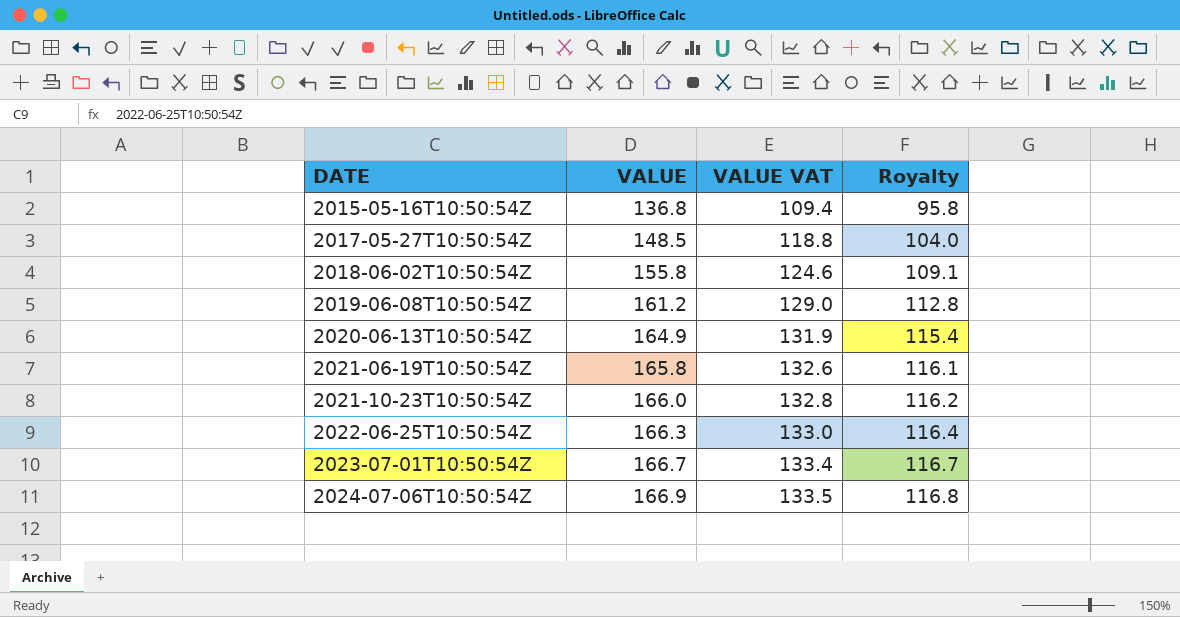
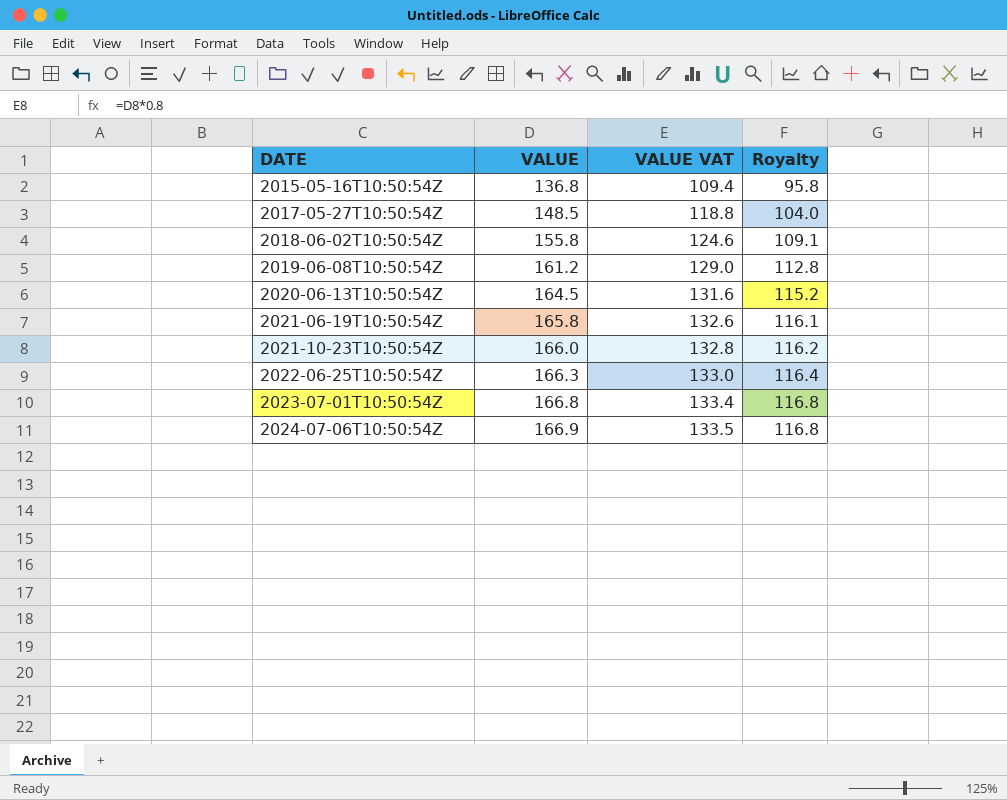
2020-06-13T10:50:54Z | VALUE: 164.9 -> 164.5
2020-06-13T10:50:54Z | VALUE VAT: 131.9 -> 131.6
2020-06-13T10:50:54Z | Royalty: 115.4 -> 115.2
2023-07-01T10:50:54Z | VALUE: 166.7 -> 166.8
2023-07-01T10:50:54Z | Royalty: 116.7 -> 116.8

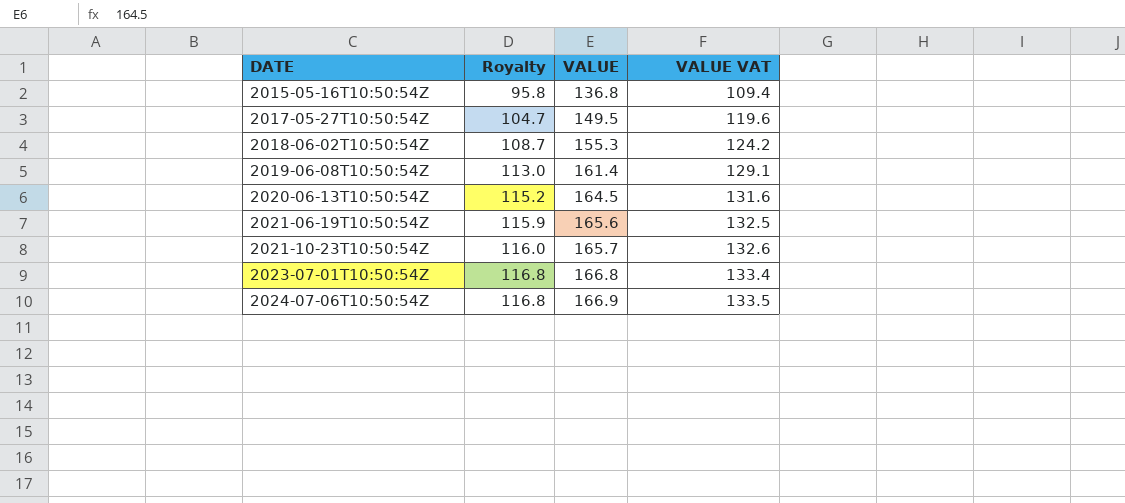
column Royalty | position: 4 -> 2
row 2022-06-25T10:50:54Z: 166.3 | 133.0 | 116.4 -> none
2017-05-27T10:50:54Z | Royalty: 104.0 -> 104.7
2017-05-27T10:50:54Z | VALUE: 148.5 -> 149.5
2017-05-27T10:50:54Z | VALUE VAT: 118.8 -> 119.6
2018-06-02T10:50:54Z | Royalty: 109.1 -> 108.7
2018-06-02T10:50:54Z | VALUE: 155.8 -> 155.3
2018-06-02T10:50:54Z | VALUE VAT: 124.6 -> 124.2
2019-06-08T10:50:54Z | Royalty: 112.8 -> 113.0
2019-06-08T10:50:54Z | VALUE: 161.2 -> 161.4
2019-06-08T10:50:54Z | VALUE VAT: 129.0 -> 129.1
2021-06-19T10:50:54Z | Royalty: 116.1 -> 115.9
2021-06-19T10:50:54Z | VALUE: 165.8 -> 165.6
2021-06-19T10:50:54Z | VALUE VAT: 132.6 -> 132.5
2021-10-23T10:50:54Z | Royalty: 116.2 -> 116.0
2021-10-23T10:50:54Z | VALUE: 166.0 -> 165.7
2021-10-23T10:50:54Z | VALUE VAT: 132.8 -> 132.6

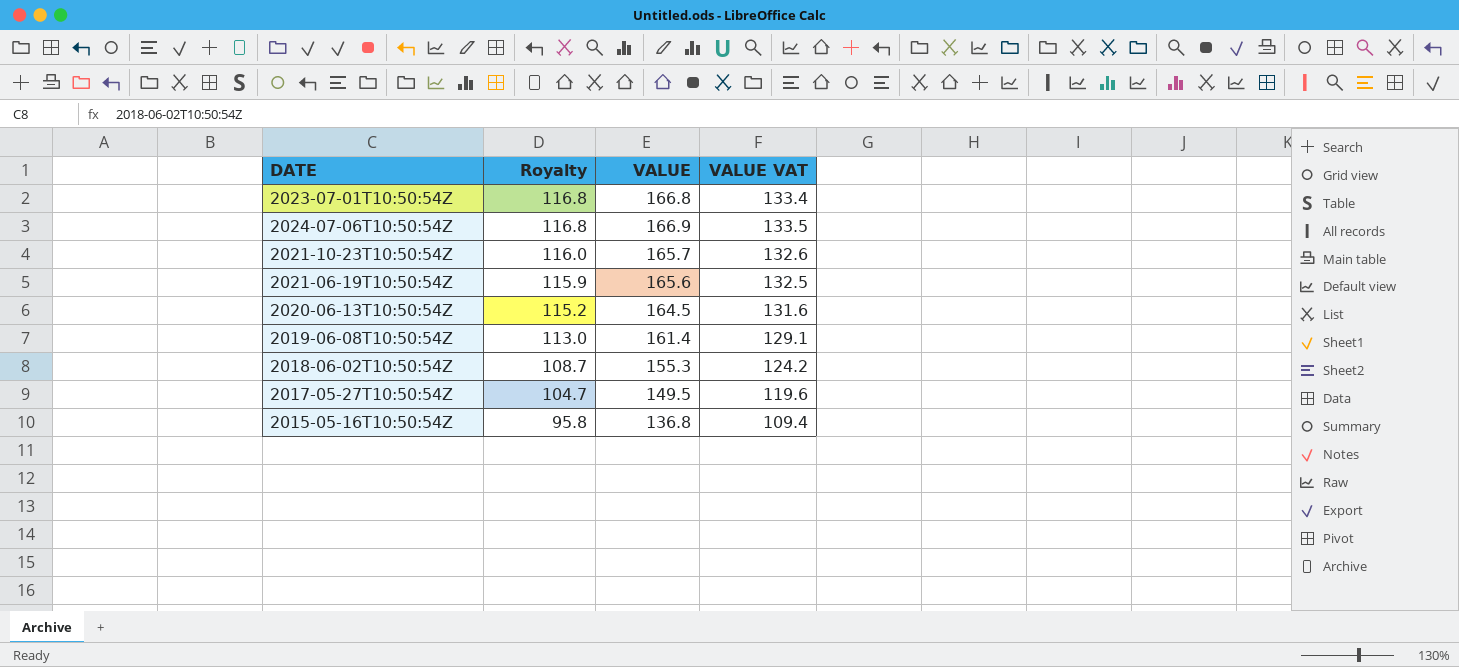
row order: DATE ascending -> Royalty descending

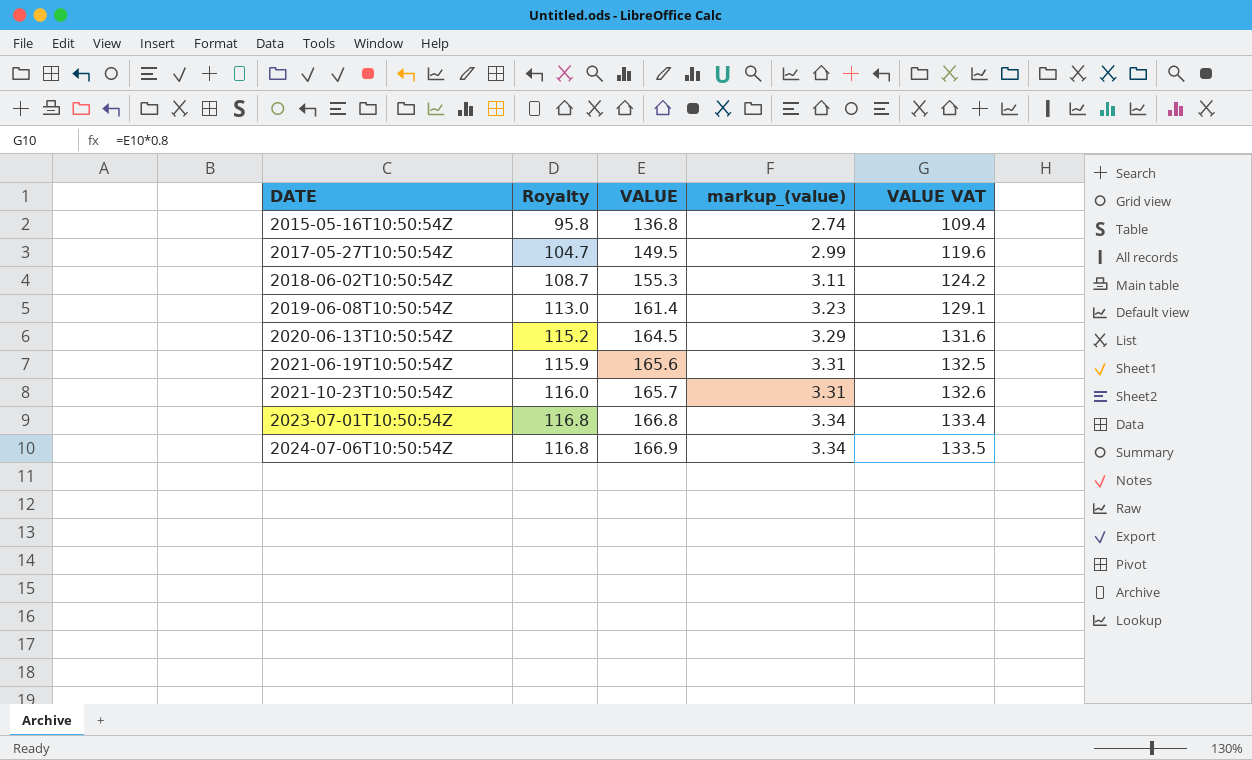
row order: Royalty descending -> DATE ascending
column markup_(value) | formula: none -> [VALUE] * 0.02

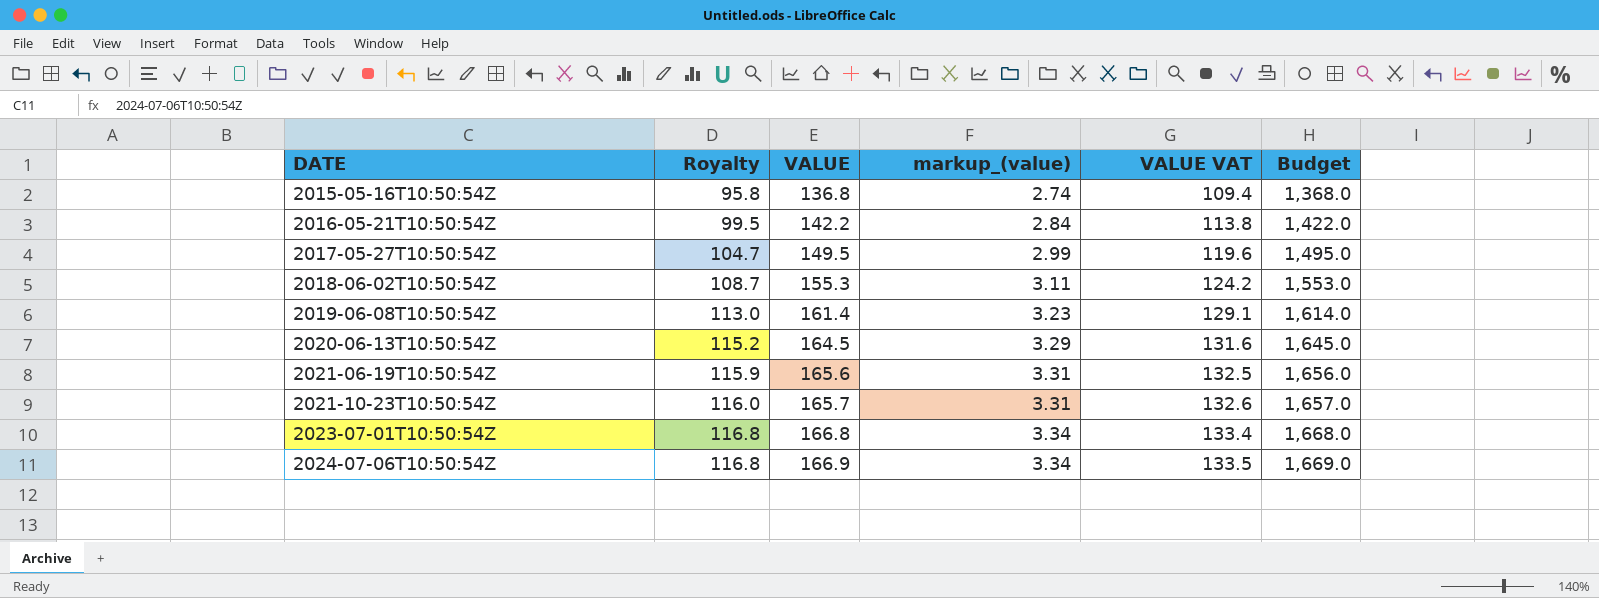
column Budget | formula: none -> [VALUE] * 10
row 2016-05-21T10:50:54Z: none -> 99.5 | 142.2 | 2.84 | 113.8 | 1,422.0

